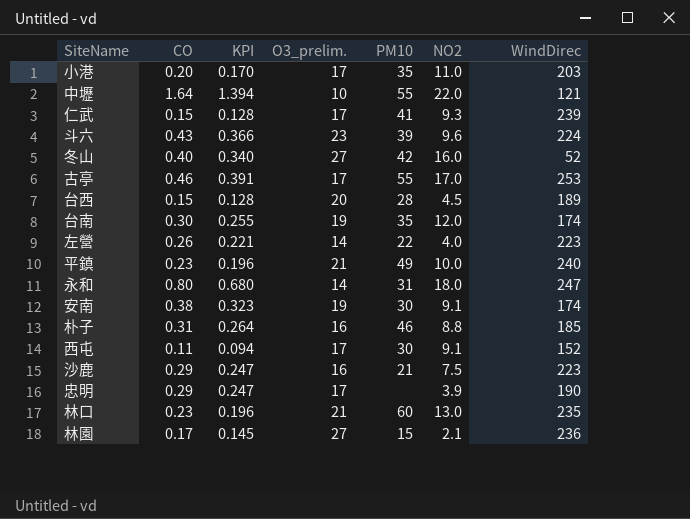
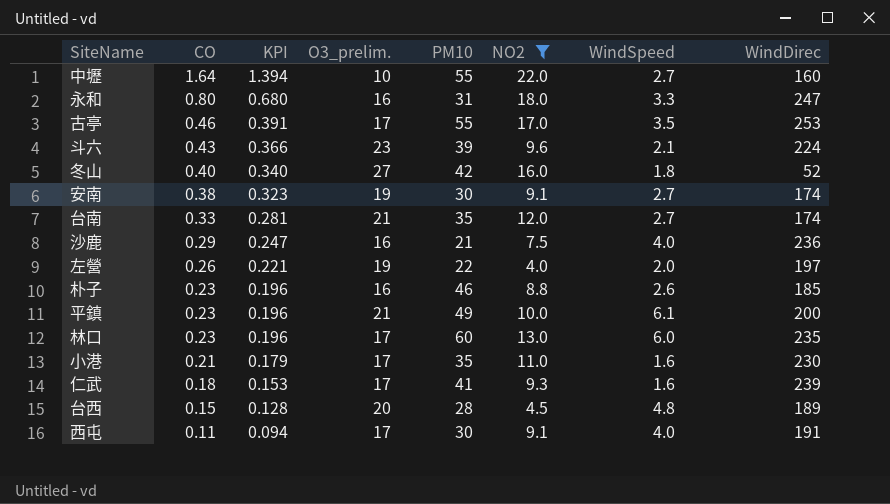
filter: none -> NO2 >= 4.0
row order: none -> CO descending
column WindSpeed | position: none -> 7
中壢 | WindDirec: 121 -> 160
永和 | O3_prelim.: 14 -> 16
台南 | CO: 0.30 -> 0.33
台南 | KPI: 0.255 -> 0.281
台南 | O3_prelim.: 19 -> 21
沙鹿 | WindDirec: 223 -> 236
左營 | O3_prelim.: 14 -> 19
左營 | WindDirec: 223 -> 197
朴子 | CO: 0.31 -> 0.23
朴子 | KPI: 0.264 -> 0.196
平鎮 | WindDirec: 240 -> 200
林口 | O3_prelim.: 21 -> 17
小港 | CO: 0.20 -> 0.21
小港 | KPI: 0.170 -> 0.179
小港 | WindDirec: 203 -> 230
仁武 | CO: 0.15 -> 0.18
仁武 | KPI: 0.128 -> 0.153
西屯 | WindDirec: 152 -> 191

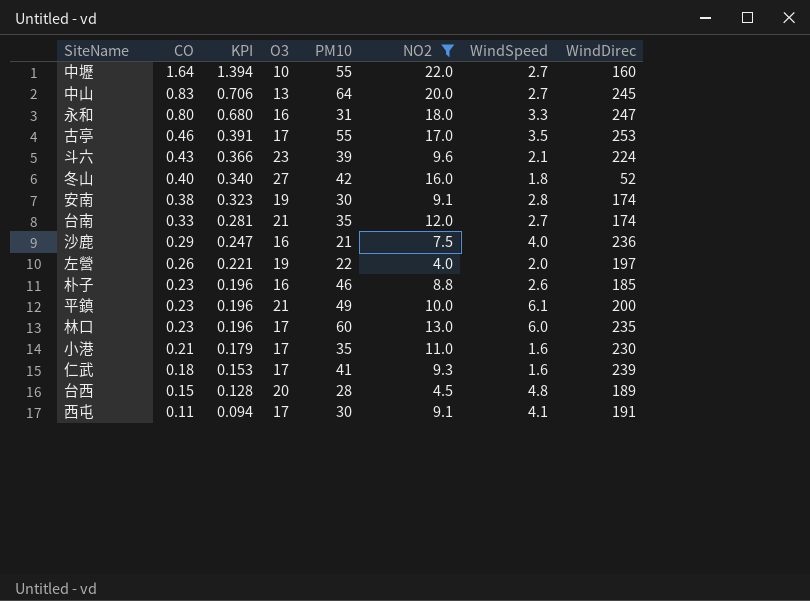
column name: O3_prelim. -> O3
row 中山: none -> 0.83 | 0.706 | 13 | 64 | 20.0 | 2.7 | 245
安南 | WindSpeed: 2.7 -> 2.8
西屯 | WindSpeed: 4.0 -> 4.1

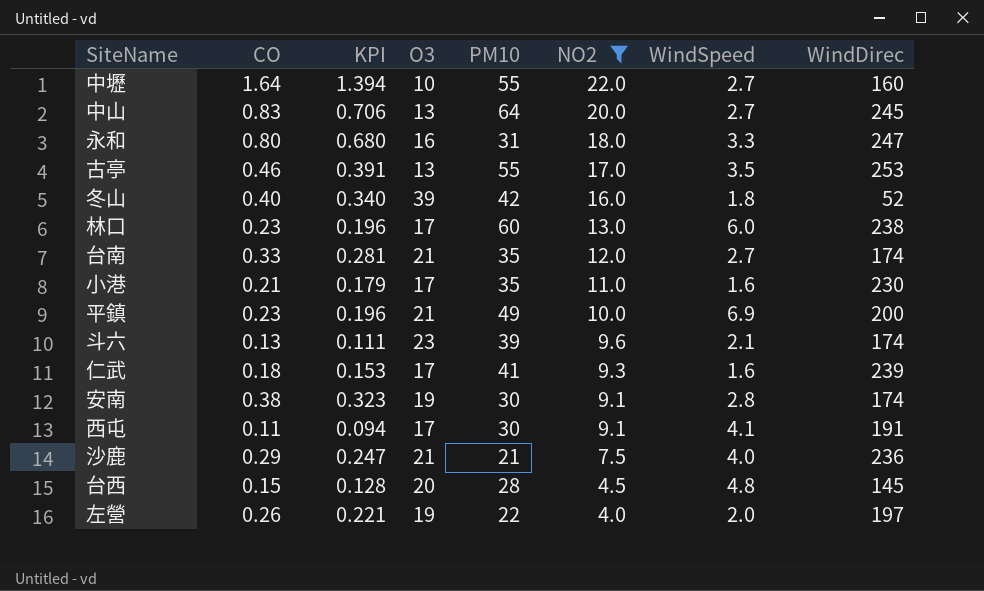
row order: CO descending -> NO2 descending
row 朴子: 0.23 | 0.196 | 16 | 46 | 8.8 | 2.6 | 185 -> none
古亭 | O3: 17 -> 13
冬山 | O3: 27 -> 39
林口 | WindDirec: 235 -> 238
平鎮 | WindSpeed: 6.1 -> 6.9
斗六 | CO: 0.43 -> 0.13
斗六 | KPI: 0.366 -> 0.111
斗六 | WindDirec: 224 -> 174
沙鹿 | O3: 16 -> 21
台西 | WindDirec: 189 -> 145

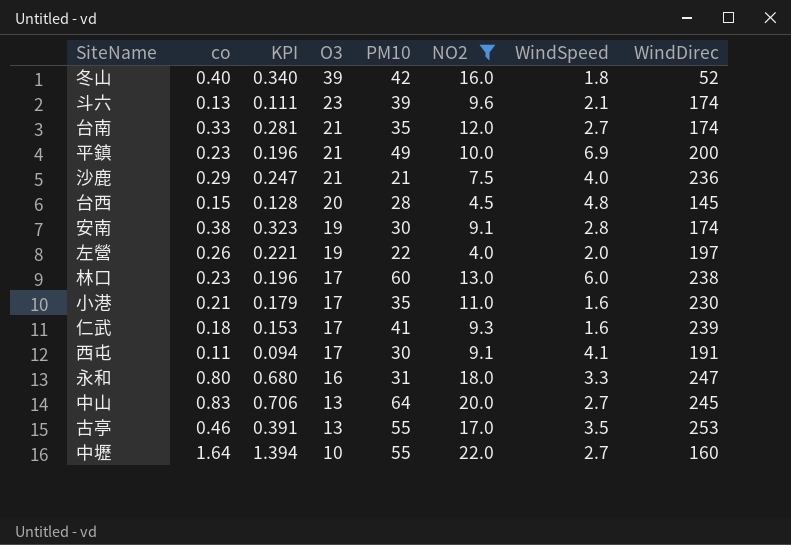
row order: NO2 descending -> O3 descending
column name: CO -> co

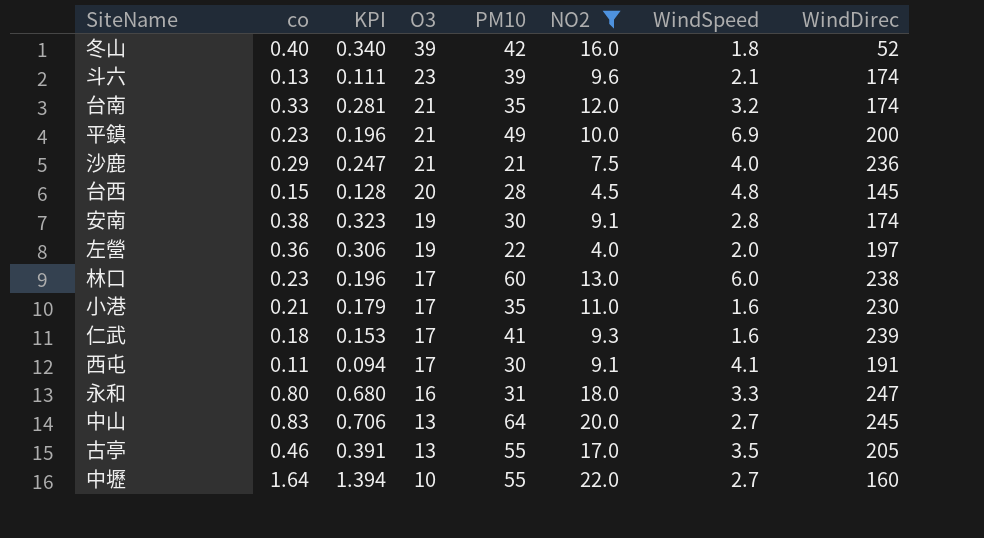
台南 | WindSpeed: 2.7 -> 3.2
左營 | co: 0.26 -> 0.36
左營 | KPI: 0.221 -> 0.306
古亭 | WindDirec: 253 -> 205

